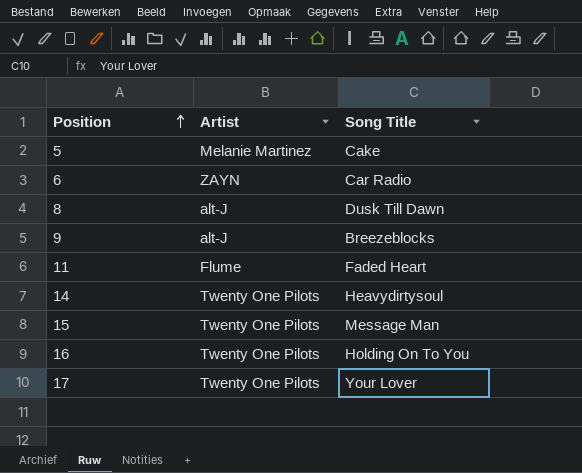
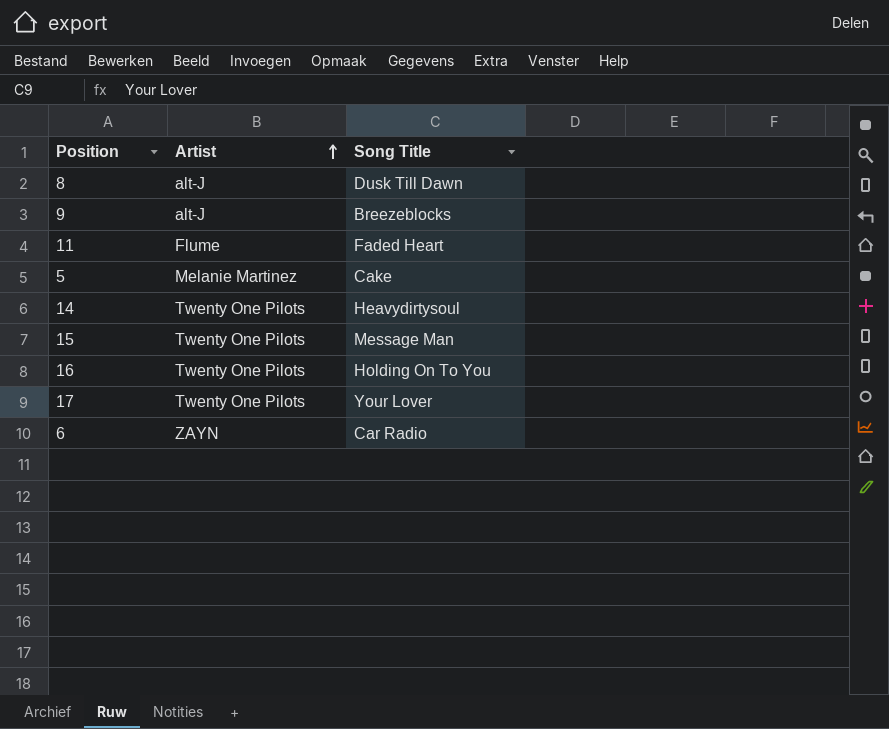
row order: Position ascending -> Artist ascending

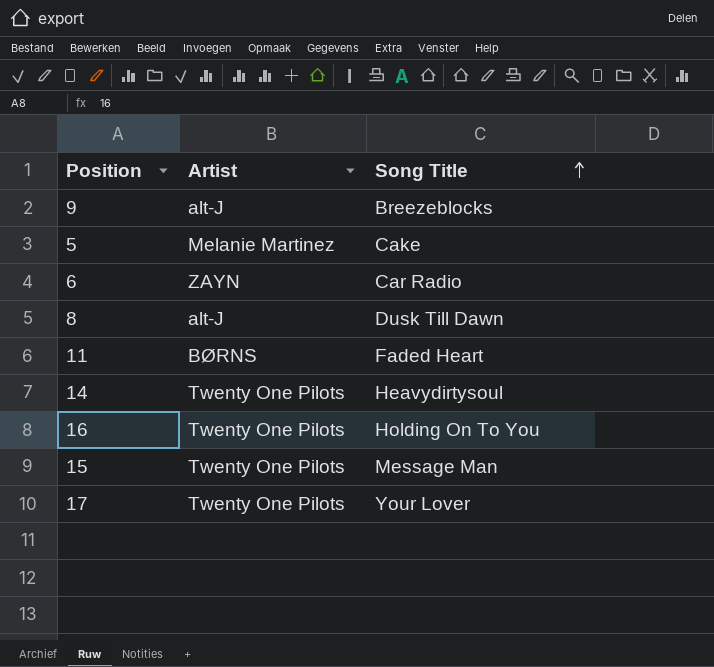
row order: Artist ascending -> Song Title ascending
11 | Artist: Flume -> BØRNS

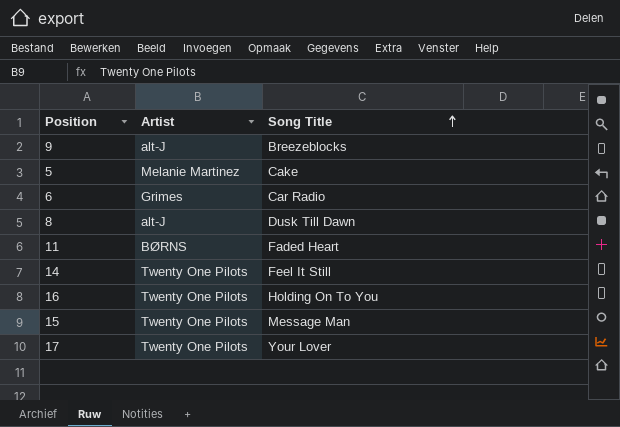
6 | Artist: ZAYN -> Grimes
14 | Song Title: Heavydirtysoul -> Feel It Still

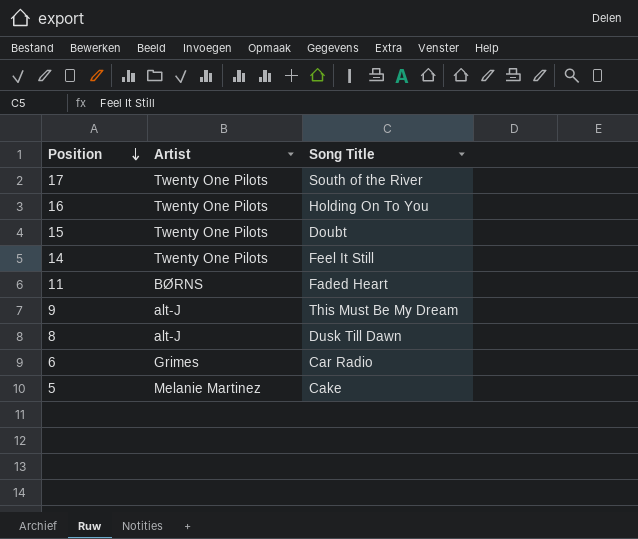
row order: Song Title ascending -> Position descending
17 | Song Title: Your Lover -> South of the River
15 | Song Title: Message Man -> Doubt
9 | Song Title: Breezeblocks -> This Must Be My Dream

